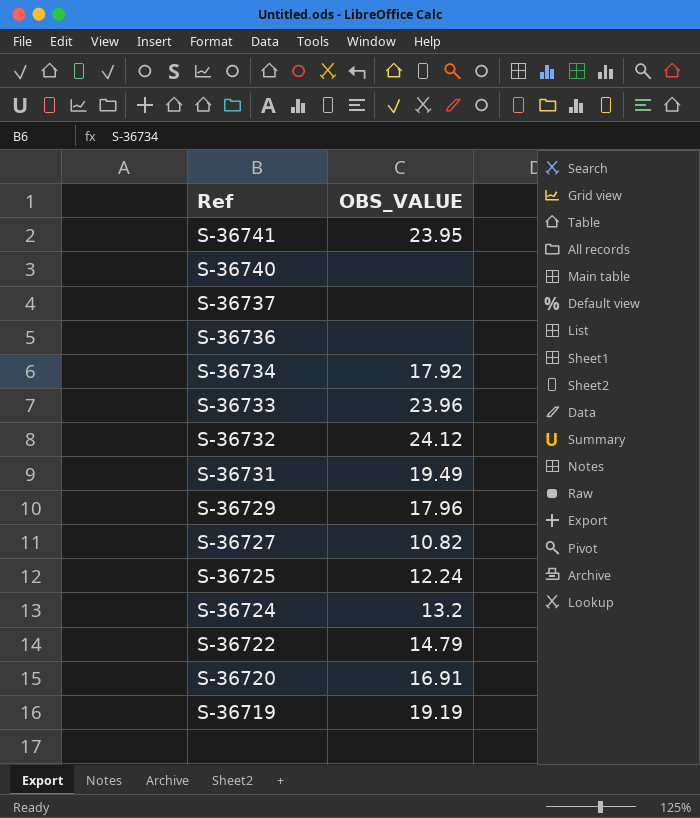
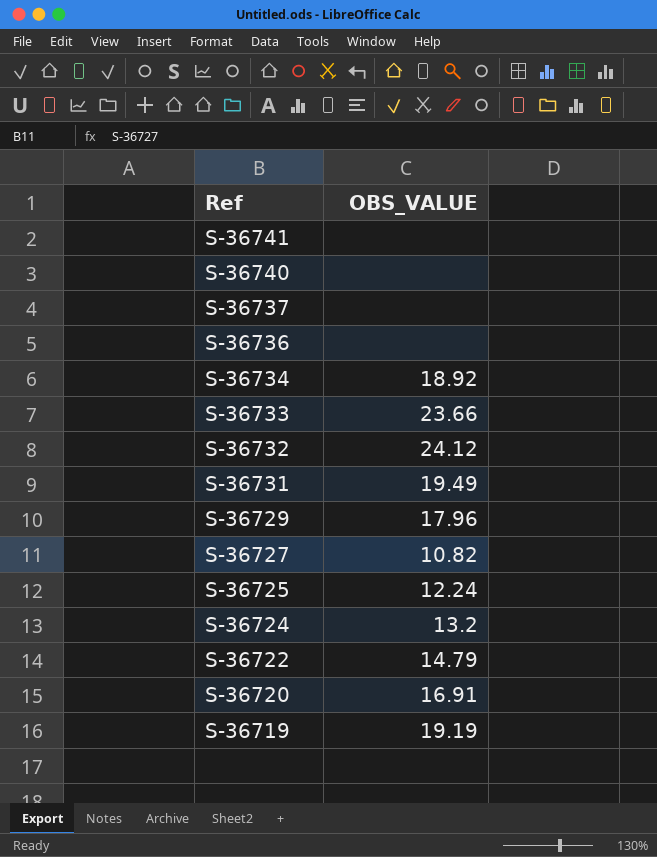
S-36741 | OBS_VALUE: 23.95 -> none
S-36734 | OBS_VALUE: 17.92 -> 18.92
S-36733 | OBS_VALUE: 23.96 -> 23.66

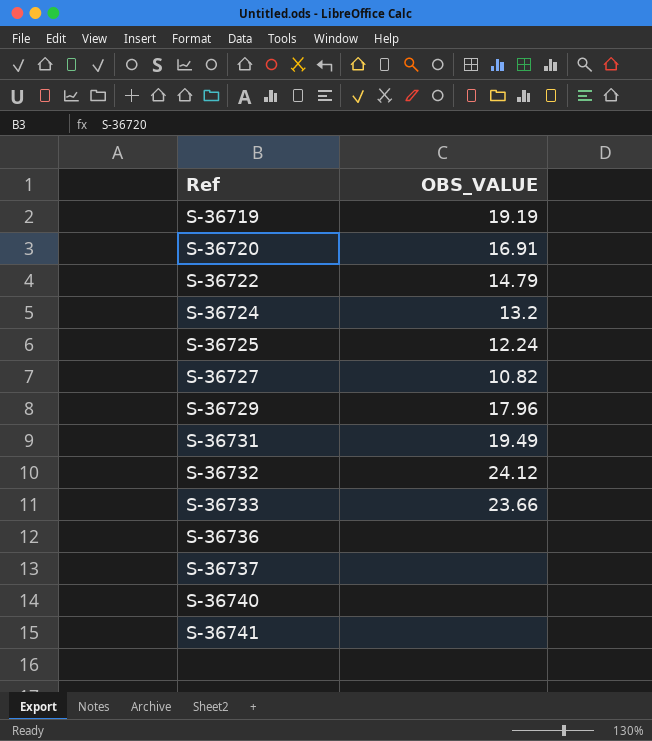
row order: Ref descending -> Ref ascending
row S-36734: 18.92 -> none

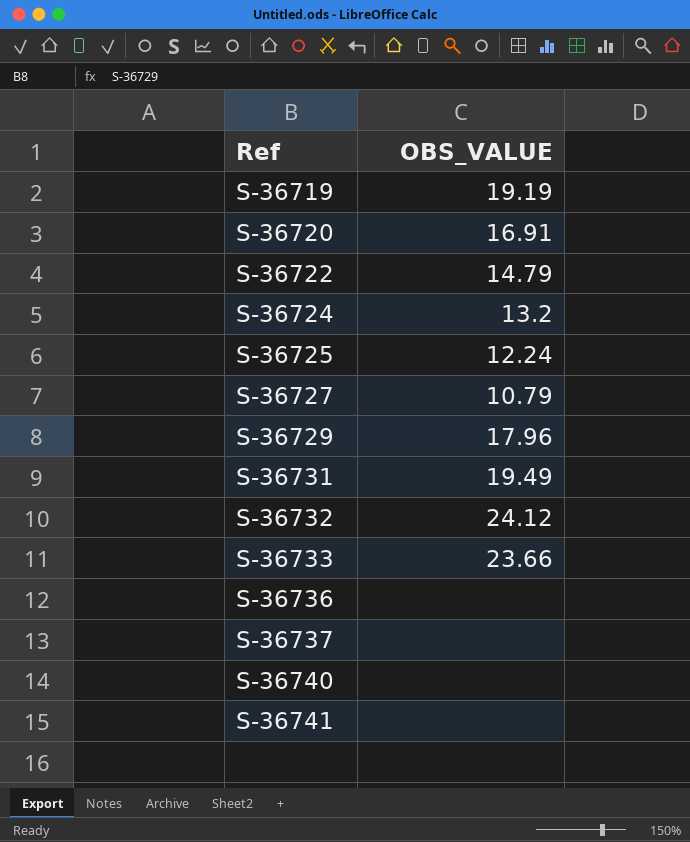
S-36727 | OBS_VALUE: 10.82 -> 10.79

